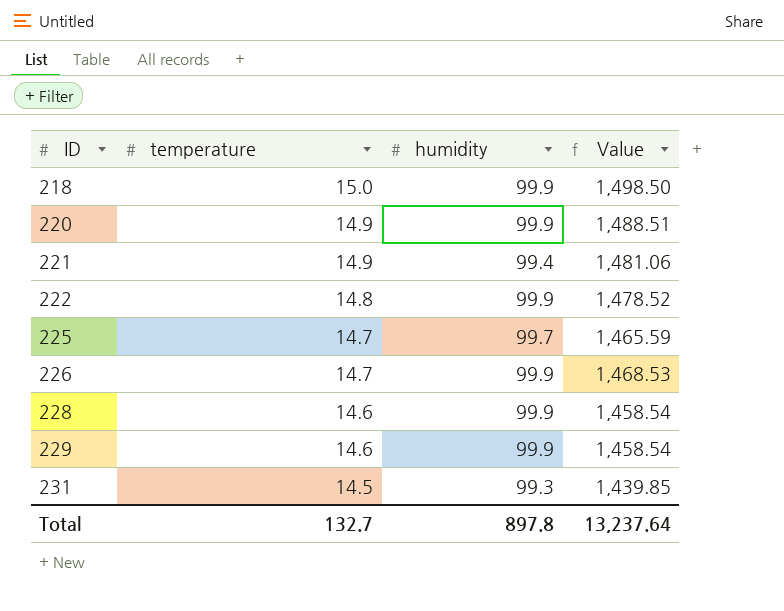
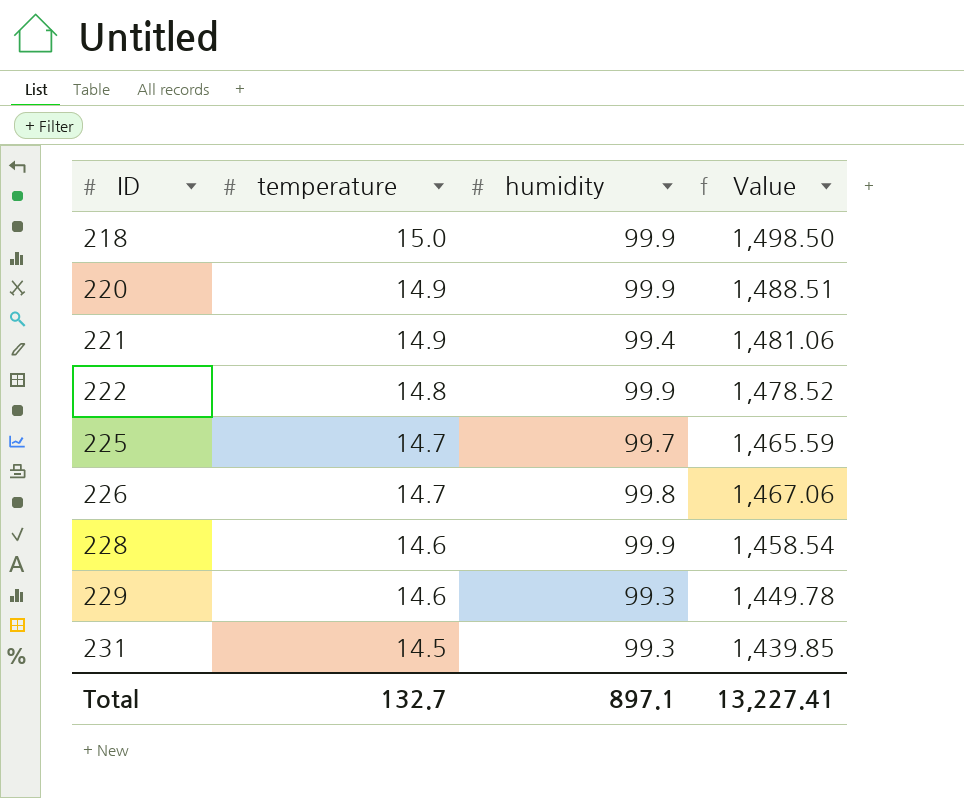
226 | humidity: 99.9 -> 99.8
226 | Value: 1,468.53 -> 1,467.06
229 | humidity: 99.9 -> 99.3
229 | Value: 1,458.54 -> 1,449.78
Total | humidity: 897.8 -> 897.1
Total | Value: 13,237.64 -> 13,227.41

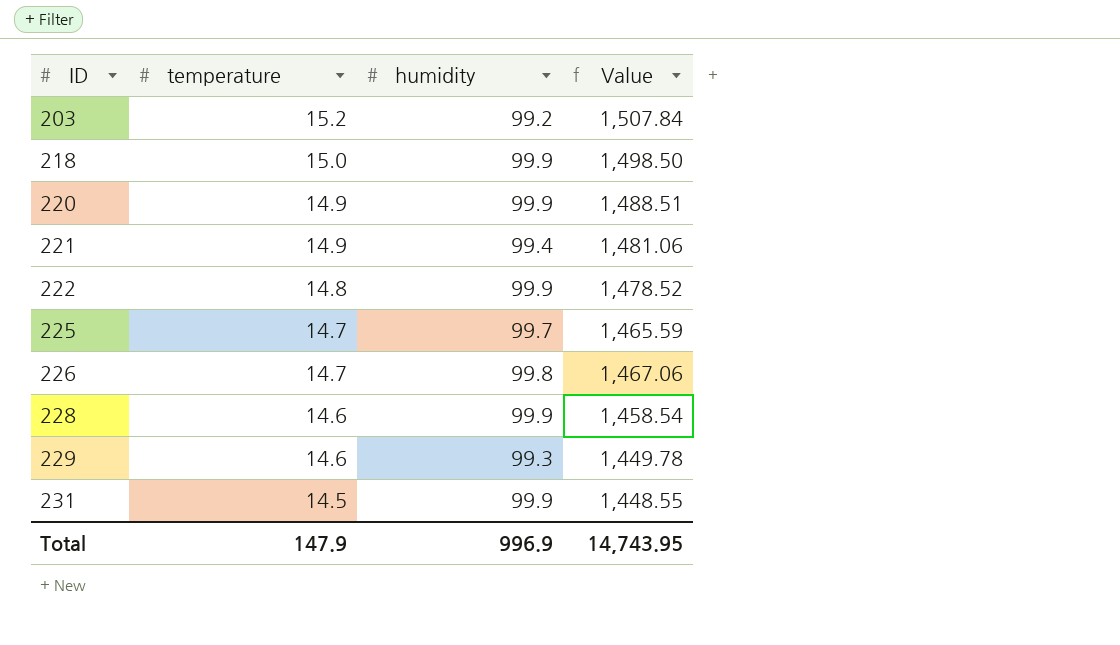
row 203: none -> 15.2 | 99.2 | 1,507.84
231 | humidity: 99.3 -> 99.9
231 | Value: 1,439.85 -> 1,448.55
Total | temperature: 132.7 -> 147.9
Total | humidity: 897.1 -> 996.9
Total | Value: 13,227.41 -> 14,743.95

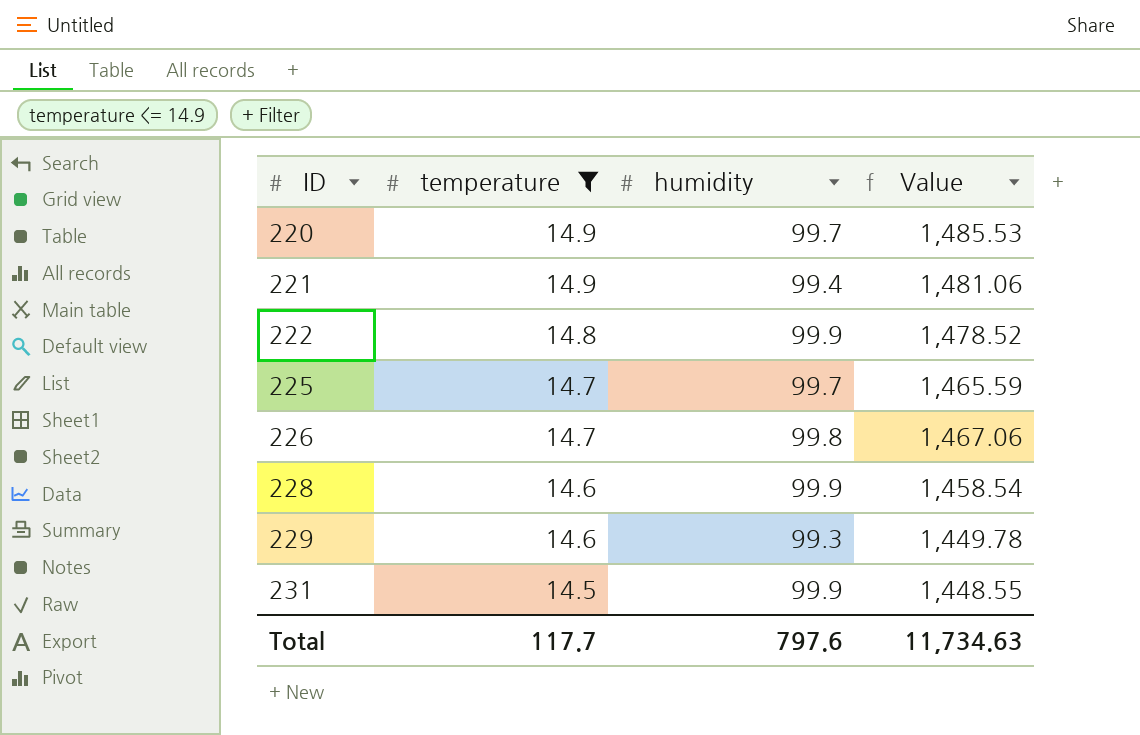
filter: none -> temperature <= 14.9
220 | humidity: 99.9 -> 99.7
220 | Value: 1,488.51 -> 1,485.53
Total | temperature: 147.9 -> 117.7
Total | humidity: 996.9 -> 797.6
Total | Value: 14,743.95 -> 11,734.63

